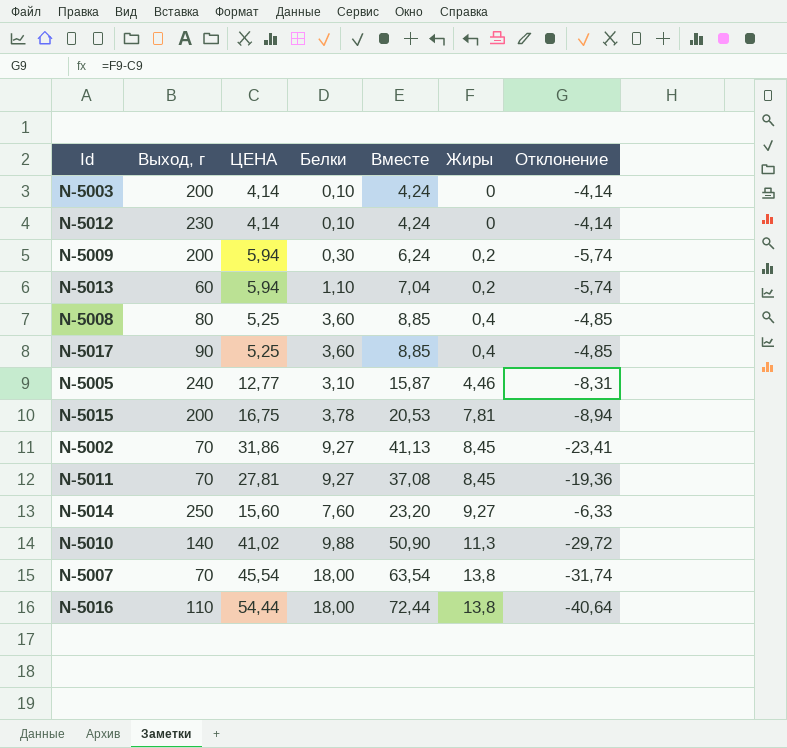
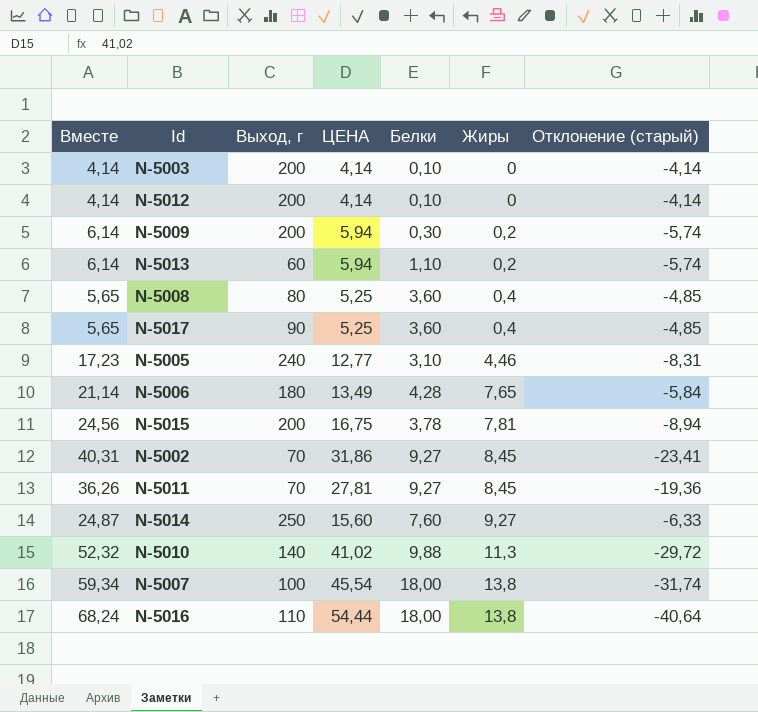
column Вместе | formula: [ЦЕНА] + [Белки] -> [ЦЕНА] + [Жиры]
column Вместе | position: 5 -> 1
column name: Отклонение -> Отклонение (старый)
N-5012 | Выход, г: 230 -> 200
row N-5006: none -> 21,14 | 180 | 13,49 | 4,28 | 7,65 | -5,84
N-5007 | Выход, г: 70 -> 100

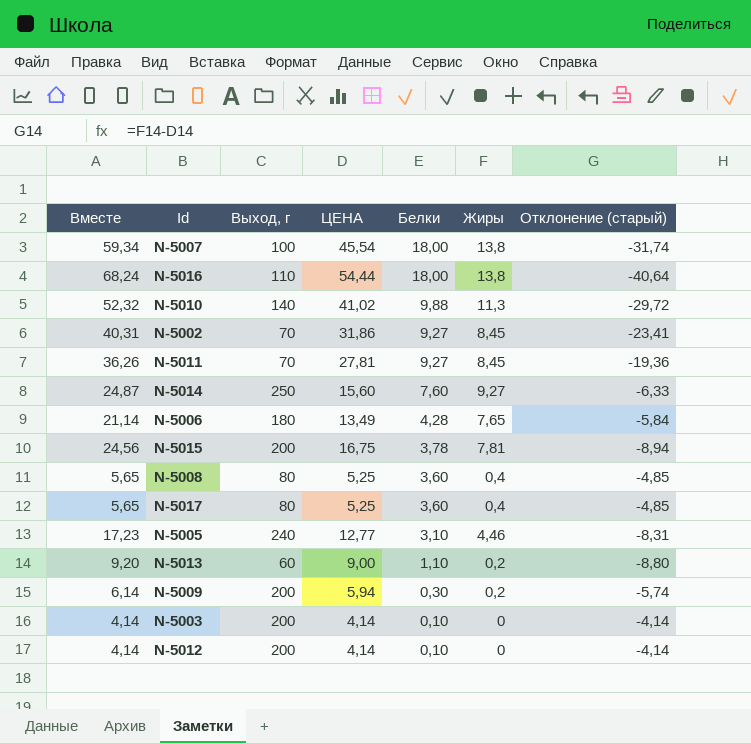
row order: Жиры ascending -> Белки descending
N-5017 | Выход, г: 90 -> 80
N-5013 | Вместе: 6,14 -> 9,20
N-5013 | ЦЕНА: 5,94 -> 9,00
N-5013 | Отклонение (старый): -5,74 -> -8,80

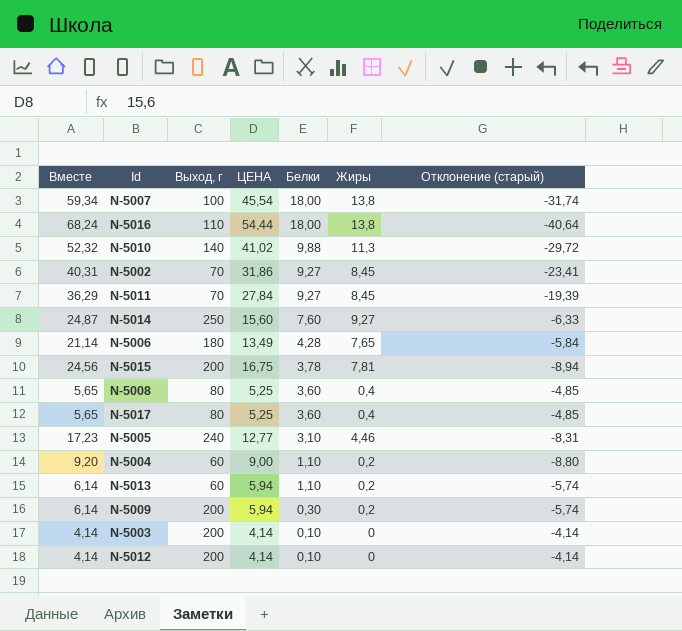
N-5011 | Вместе: 36,26 -> 36,29
N-5011 | ЦЕНА: 27,81 -> 27,84
N-5011 | Отклонение (старый): -19,36 -> -19,39
row N-5004: none -> 9,20 | 60 | 9,00 | 1,10 | 0,2 | -8,80
N-5013 | Вместе: 9,20 -> 6,14
N-5013 | ЦЕНА: 9,00 -> 5,94
N-5013 | Отклонение (старый): -8,80 -> -5,74

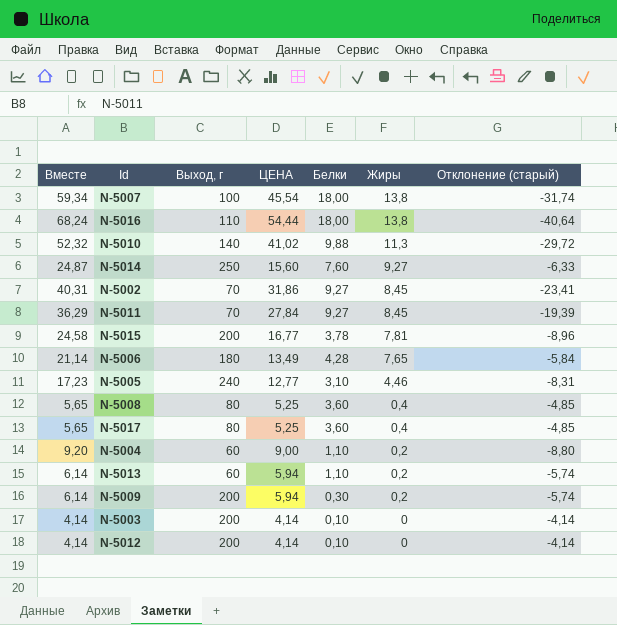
row order: Белки descending -> Жиры descending
N-5015 | Вместе: 24,56 -> 24,58
N-5015 | ЦЕНА: 16,75 -> 16,77
N-5015 | Отклонение (старый): -8,94 -> -8,96

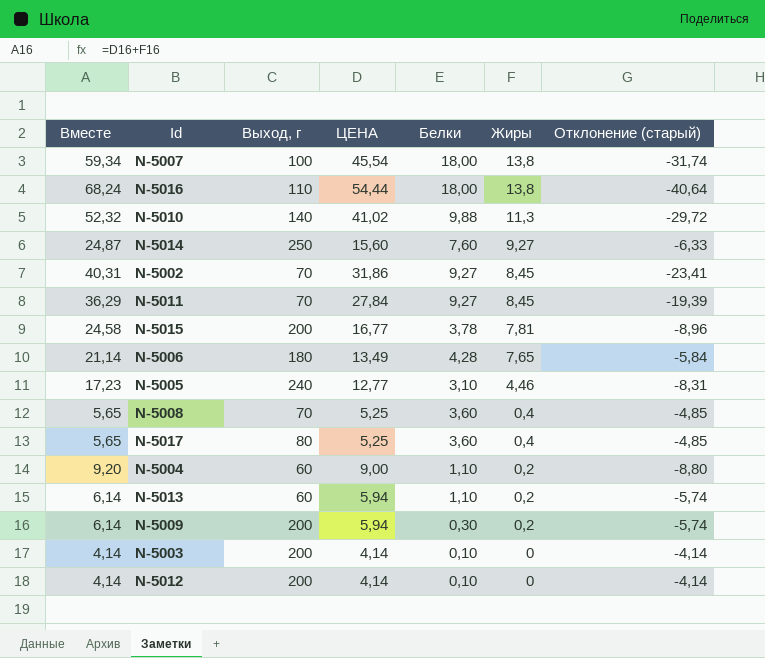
N-5008 | Выход, г: 80 -> 70

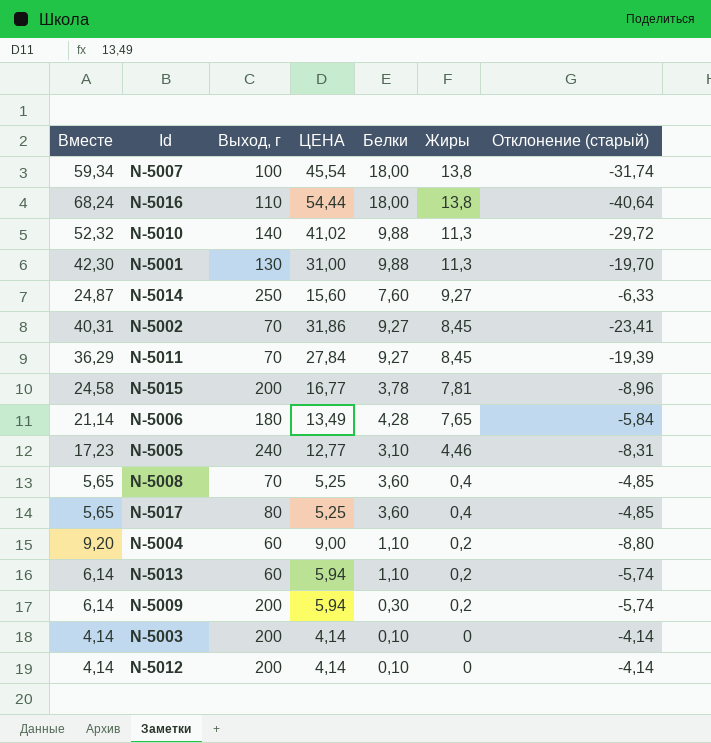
row N-5001: none -> 42,30 | 130 | 31,00 | 9,88 | 11,3 | -19,70

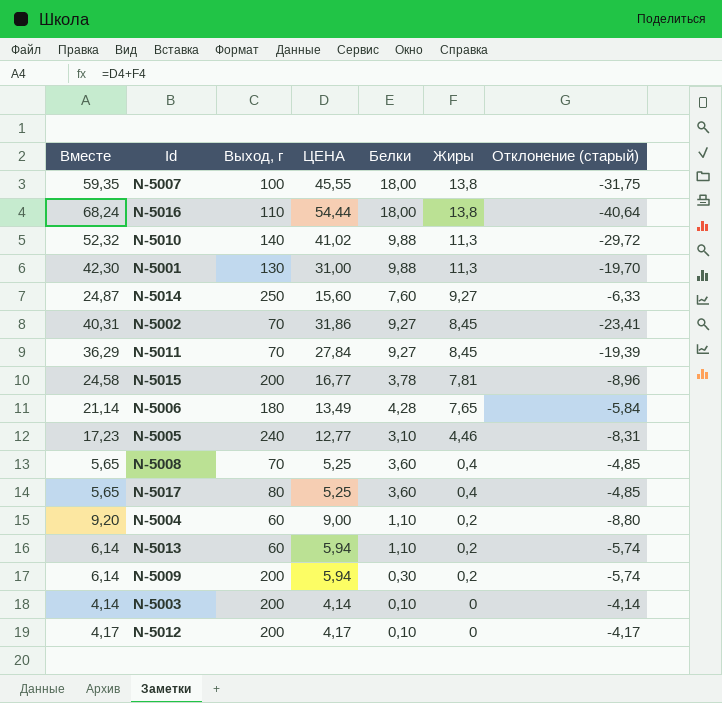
N-5007 | Вместе: 59,34 -> 59,35
N-5007 | ЦЕНА: 45,54 -> 45,55
N-5007 | Отклонение (старый): -31,74 -> -31,75
N-5012 | Вместе: 4,14 -> 4,17
N-5012 | ЦЕНА: 4,14 -> 4,17
N-5012 | Отклонение (старый): -4,14 -> -4,17

